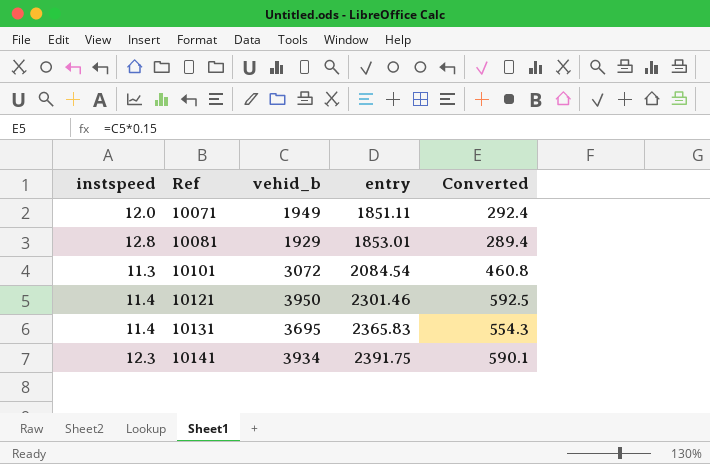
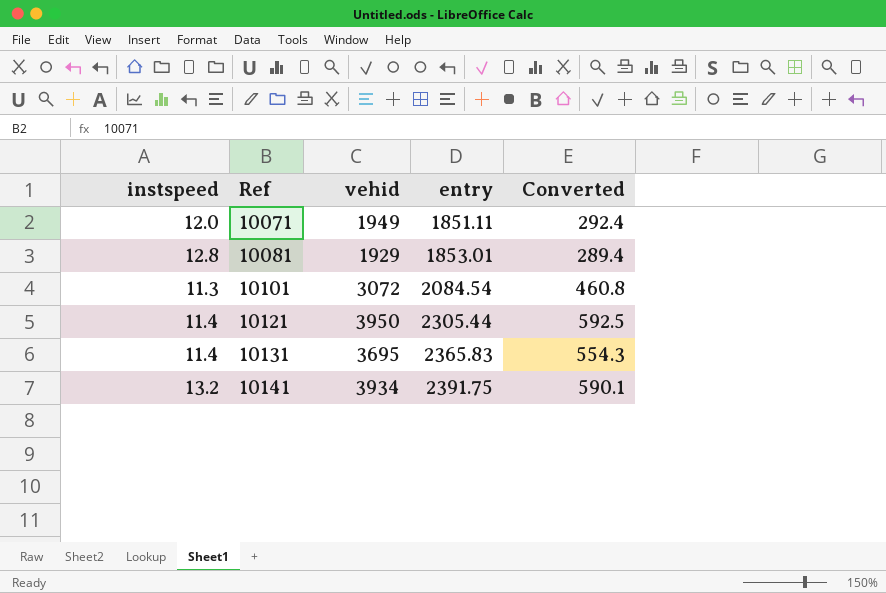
column name: vehid_b -> vehid
10121 | entry: 2301.46 -> 2305.44
10141 | instspeed: 12.3 -> 13.2

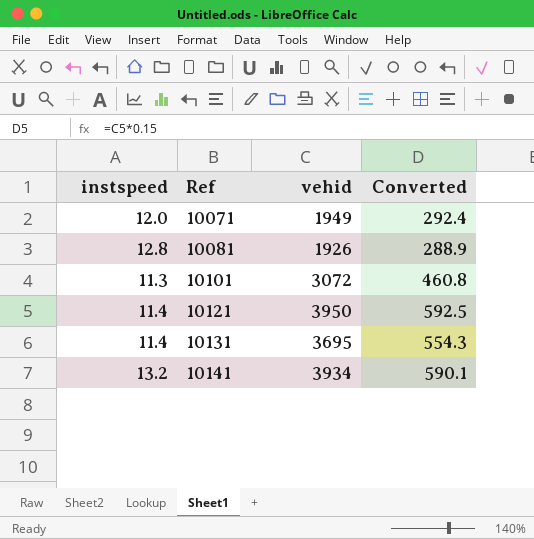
column entry | position: 4 -> none
10081 | vehid: 1929 -> 1926
10081 | Converted: 289.4 -> 288.9

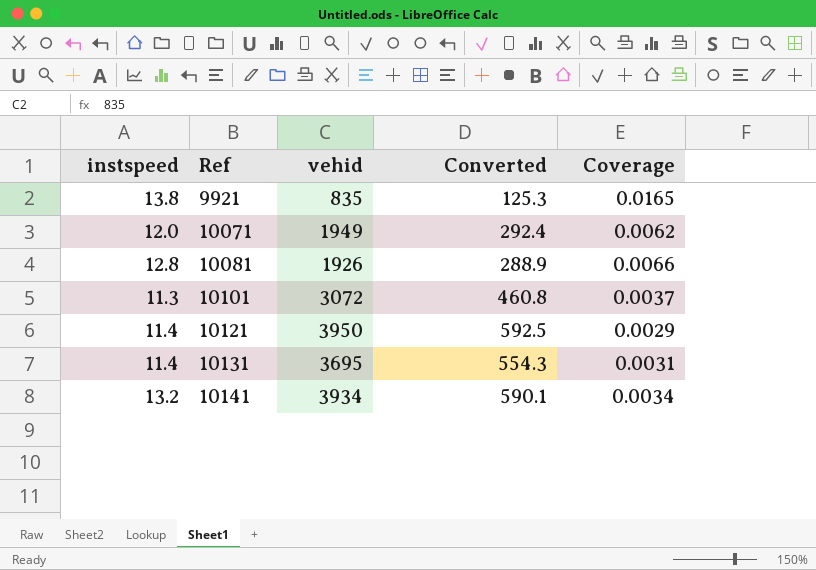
column Coverage | formula: none -> [instspeed] / [vehid]
row 9921: none -> 13.8 | 835 | 125.3 | 0.0165

